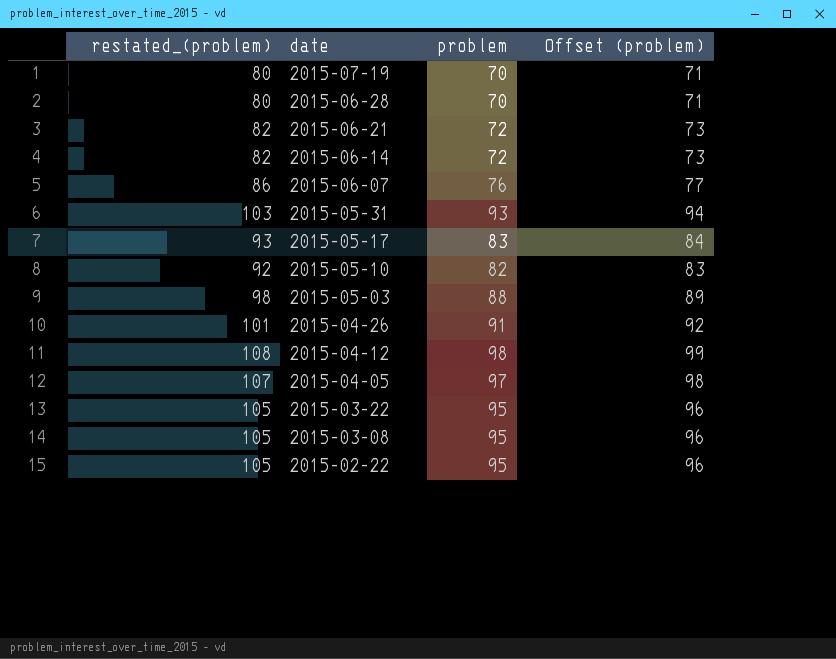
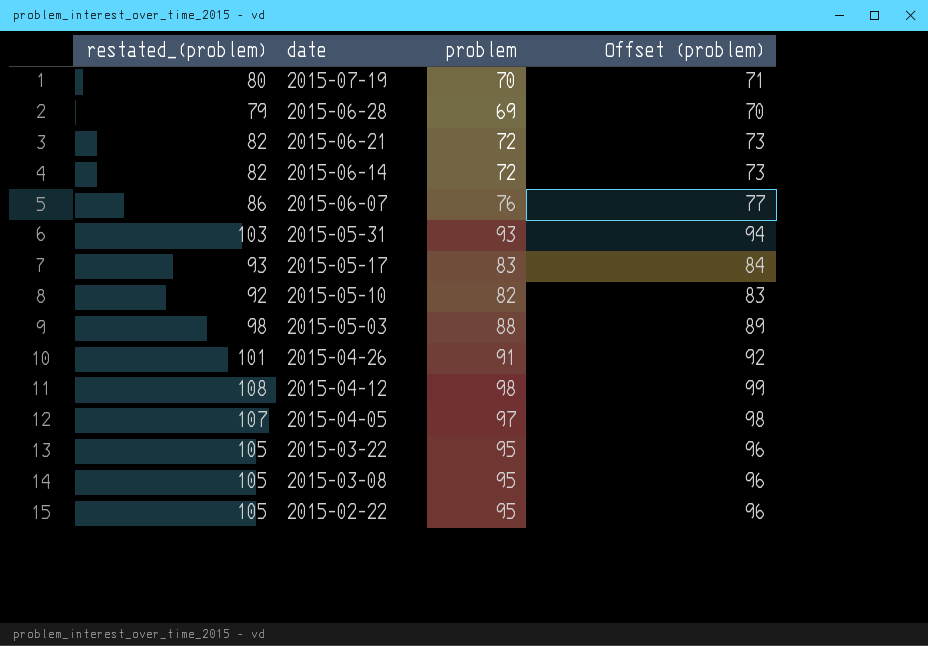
2015-06-28 | restated_(problem): 80 -> 79
2015-06-28 | problem: 70 -> 69
2015-06-28 | Offset (problem): 71 -> 70

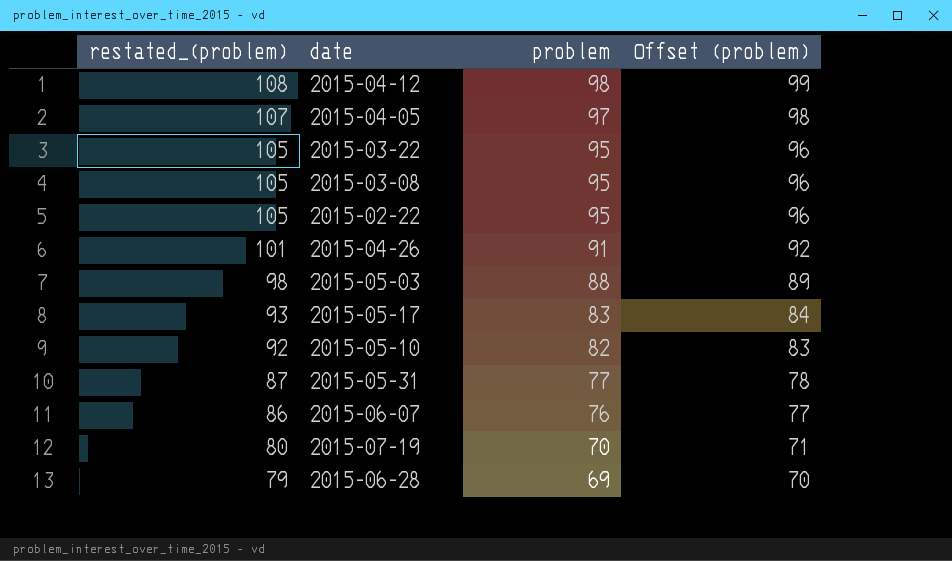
row order: date descending -> restated_(problem) descending
row 2015-06-21: 82 | 72 | 73 -> none
row 2015-06-14: 82 | 72 | 73 -> none
2015-05-31 | restated_(problem): 103 -> 87
2015-05-31 | problem: 93 -> 77
2015-05-31 | Offset (problem): 94 -> 78

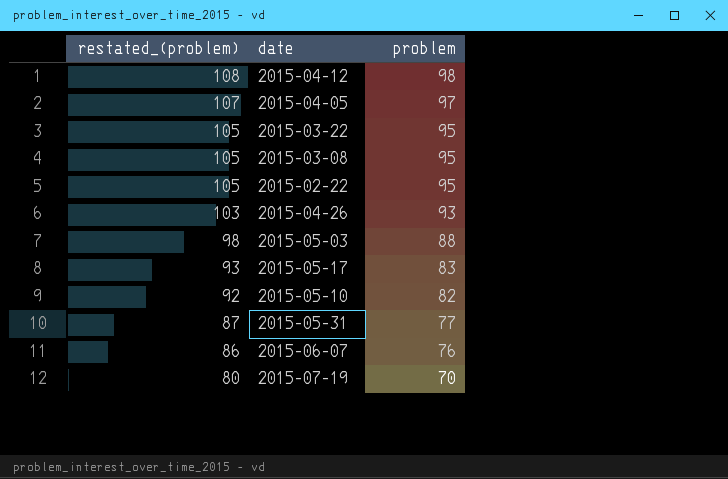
column Offset (problem) | formula: [problem] + 1 -> none
row 2015-06-28: 79 | 69 | 70 -> none
2015-04-26 | restated_(problem): 101 -> 103
2015-04-26 | problem: 91 -> 93

